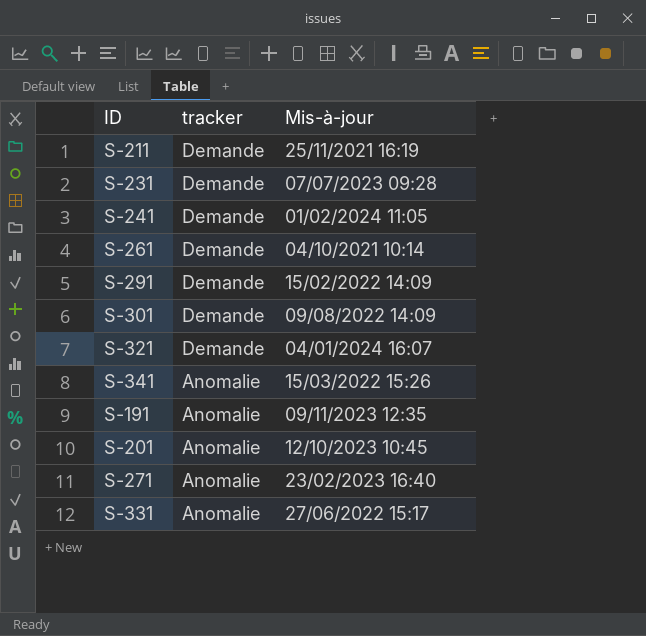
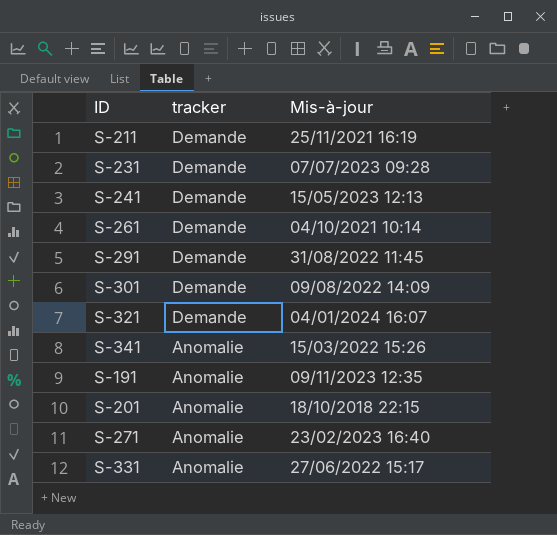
S-241 | Mis-à-jour: 01/02/2024 11:05 -> 15/05/2023 12:13
S-291 | Mis-à-jour: 15/02/2022 14:09 -> 31/08/2022 11:45
S-201 | Mis-à-jour: 12/10/2023 10:45 -> 18/10/2018 22:15

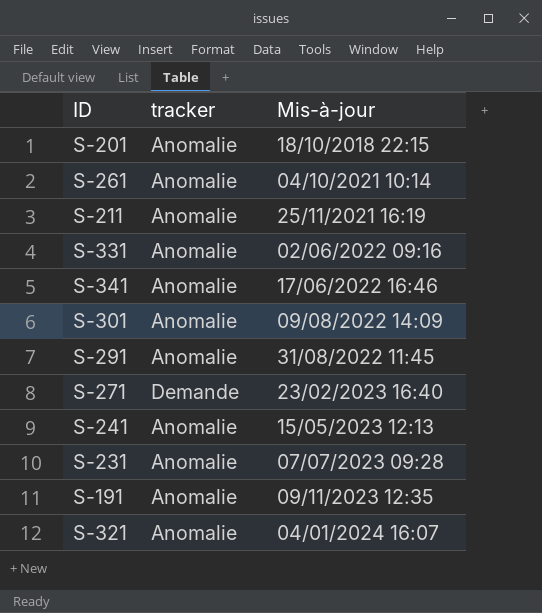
row order: tracker descending -> Mis-à-jour ascending
S-261 | tracker: Demande -> Anomalie
S-211 | tracker: Demande -> Anomalie
S-331 | Mis-à-jour: 27/06/2022 15:17 -> 02/06/2022 09:16
S-341 | Mis-à-jour: 15/03/2022 15:26 -> 17/06/2022 16:46
S-301 | tracker: Demande -> Anomalie
S-291 | tracker: Demande -> Anomalie
S-271 | tracker: Anomalie -> Demande
S-241 | tracker: Demande -> Anomalie
S-231 | tracker: Demande -> Anomalie
S-321 | tracker: Demande -> Anomalie

